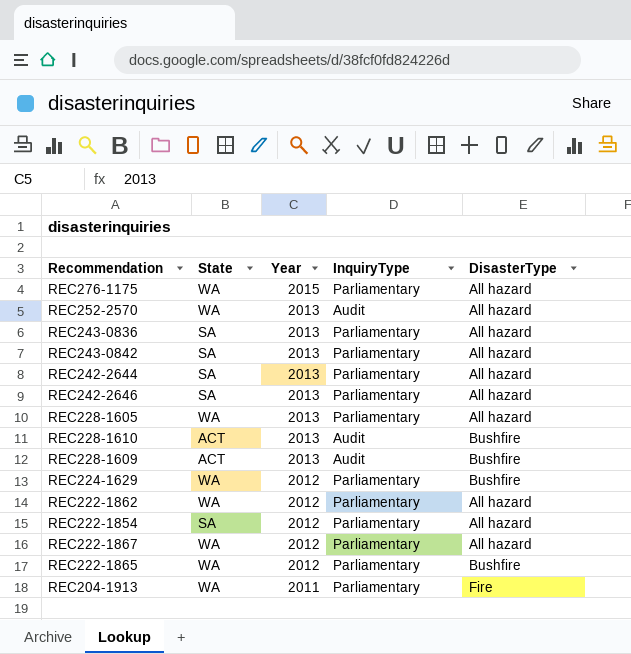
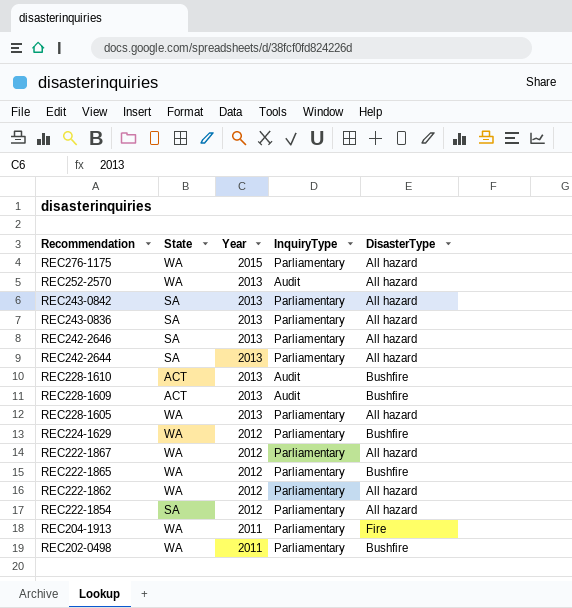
row order: Year descending -> Recommendation descending
row REC202-0498: none -> WA | 2011 | Parliamentary | Bushfire

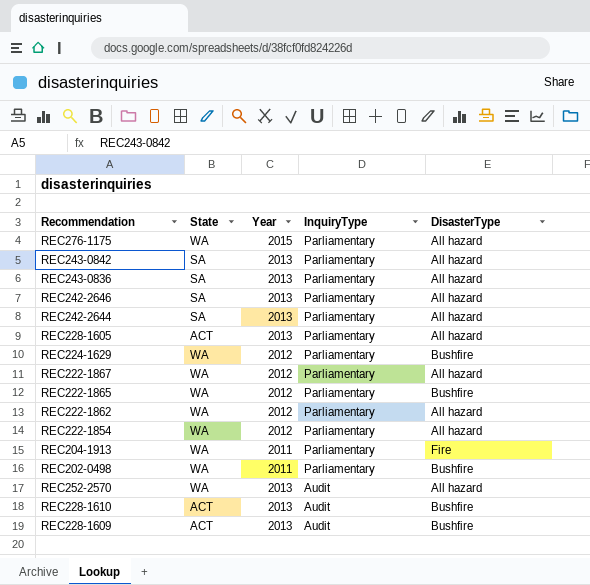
row order: Recommendation descending -> InquiryType descending
REC228-1605 | State: WA -> ACT
REC222-1854 | State: SA -> WA

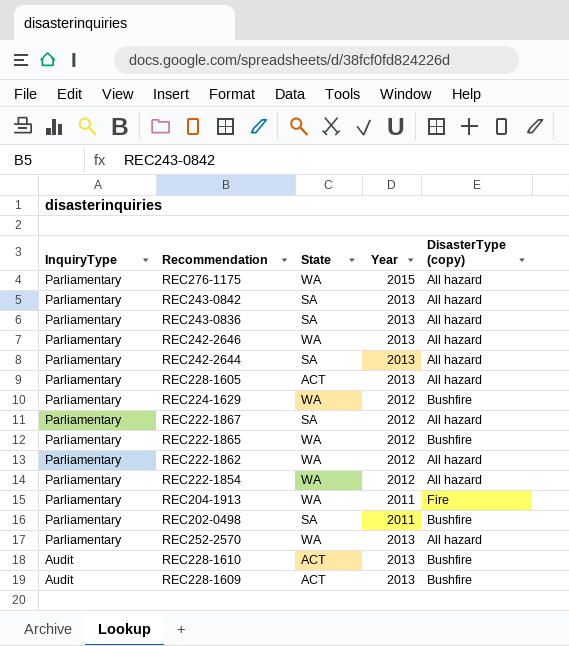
column InquiryType | position: 4 -> 1
column name: DisasterType -> DisasterType (copy)
REC242-2646 | State: SA -> WA
REC222-1867 | State: WA -> SA
REC202-0498 | State: WA -> SA
REC252-2570 | InquiryType: Audit -> Parliamentary

